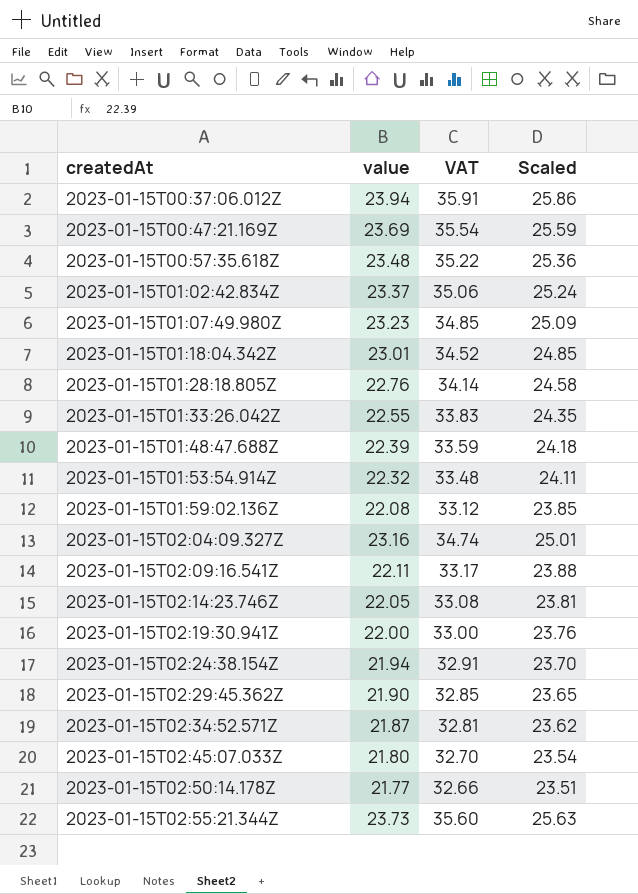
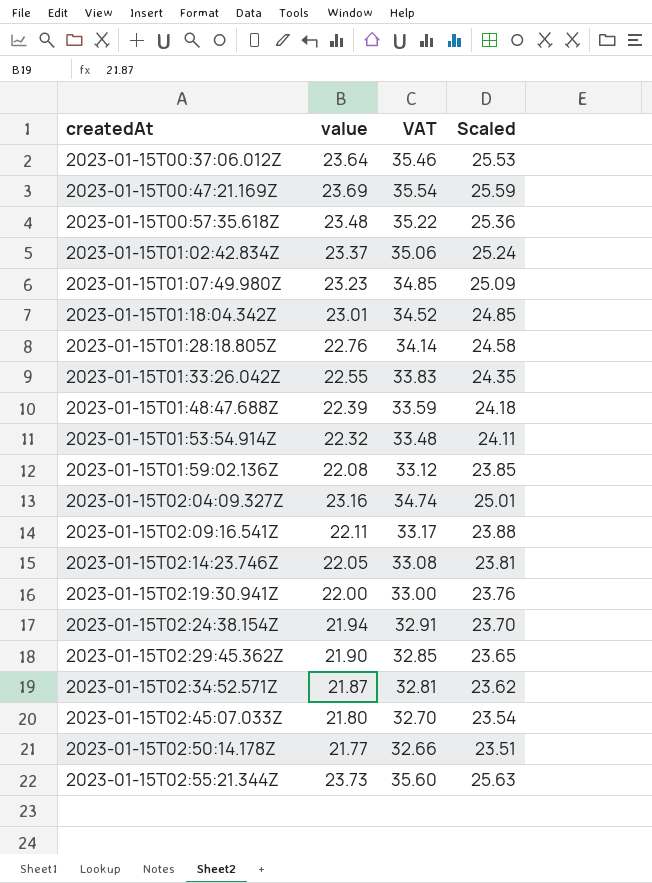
2023-01-15T00:37:06.012Z | value: 23.94 -> 23.64
2023-01-15T00:37:06.012Z | VAT: 35.91 -> 35.46
2023-01-15T00:37:06.012Z | Scaled: 25.86 -> 25.53

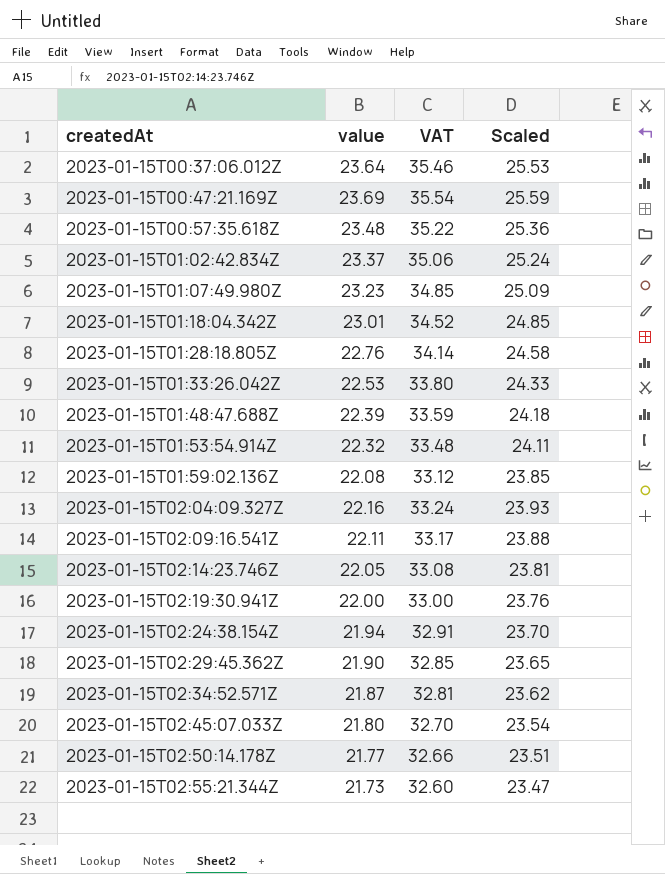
2023-01-15T01:33:26.042Z | value: 22.55 -> 22.53
2023-01-15T01:33:26.042Z | VAT: 33.83 -> 33.80
2023-01-15T01:33:26.042Z | Scaled: 24.35 -> 24.33
2023-01-15T02:04:09.327Z | value: 23.16 -> 22.16
2023-01-15T02:04:09.327Z | VAT: 34.74 -> 33.24
2023-01-15T02:04:09.327Z | Scaled: 25.01 -> 23.93
2023-01-15T02:55:21.344Z | value: 23.73 -> 21.73
2023-01-15T02:55:21.344Z | VAT: 35.60 -> 32.60
2023-01-15T02:55:21.344Z | Scaled: 25.63 -> 23.47

